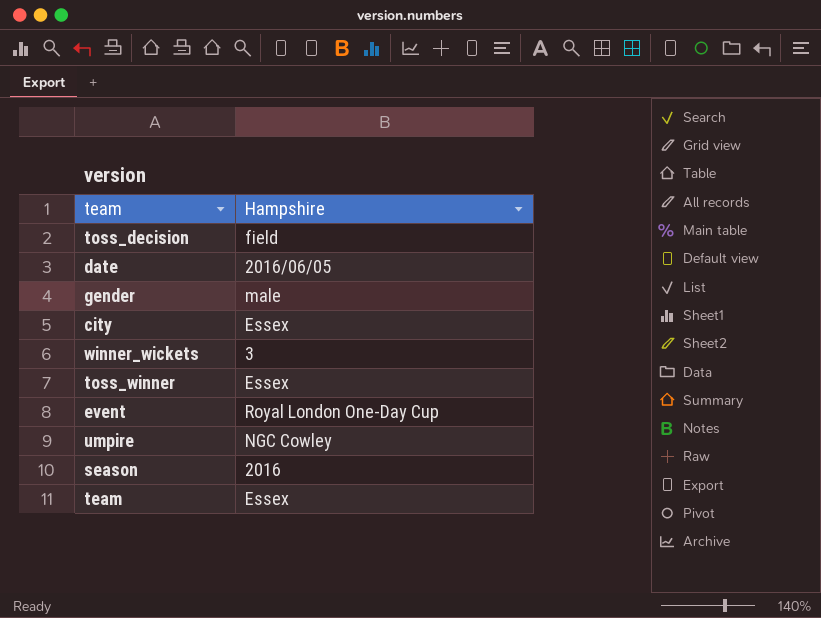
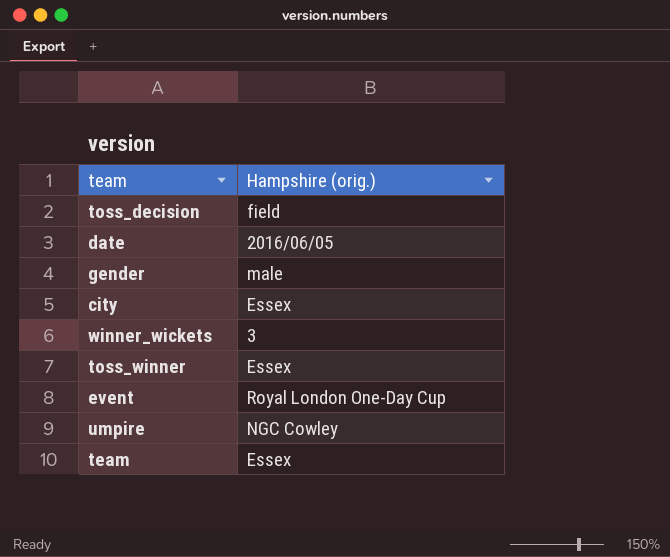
column name: Hampshire -> Hampshire (orig.)
row season: 2016 -> none

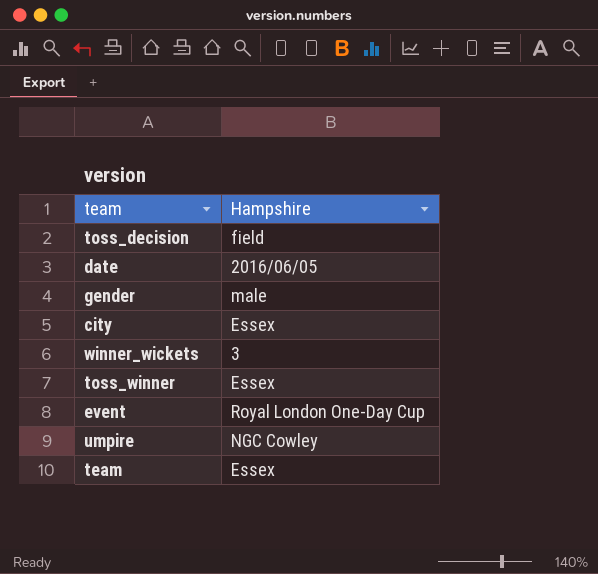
column name: Hampshire (orig.) -> Hampshire

